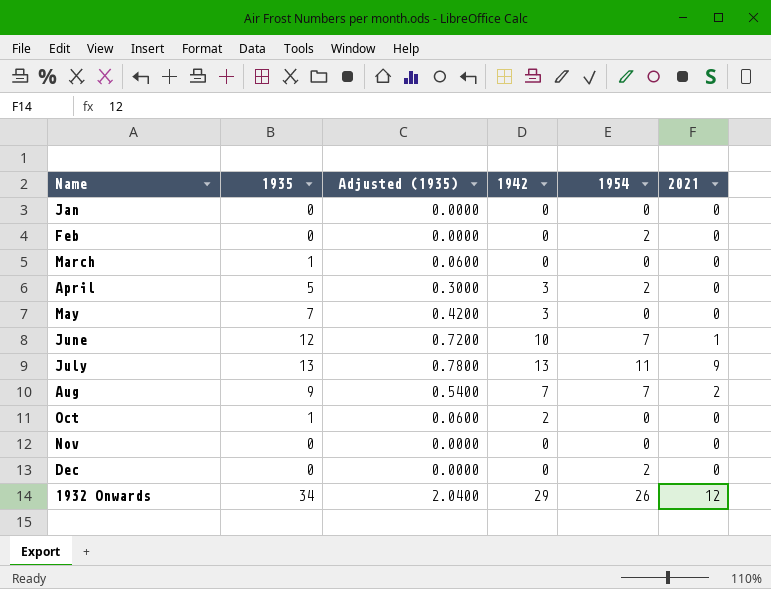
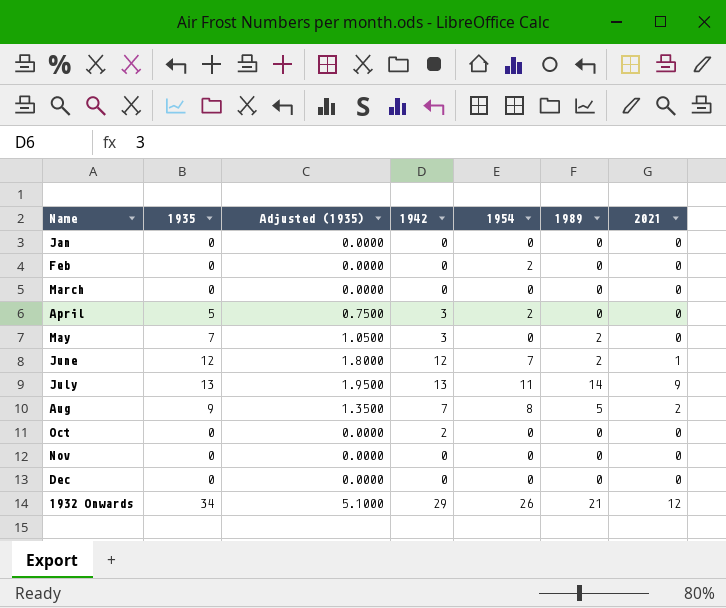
column Adjusted (1935) | formula: [1935] * 0.06 -> [1935] * 0.15
column 1989 | position: none -> 6
March | 1935: 1 -> 0
June | 1942: 10 -> 12
Aug | 1954: 7 -> 8
Oct | 1935: 1 -> 0
Dec | 1954: 2 -> 0

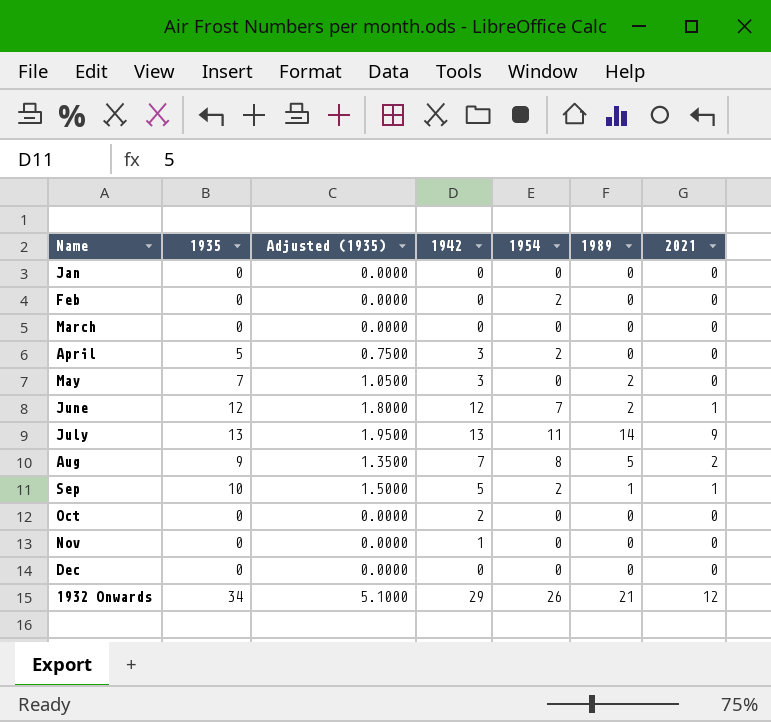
row Sep: none -> 10 | 1.5000 | 5 | 2 | 1 | 1
Nov | 1942: 0 -> 1

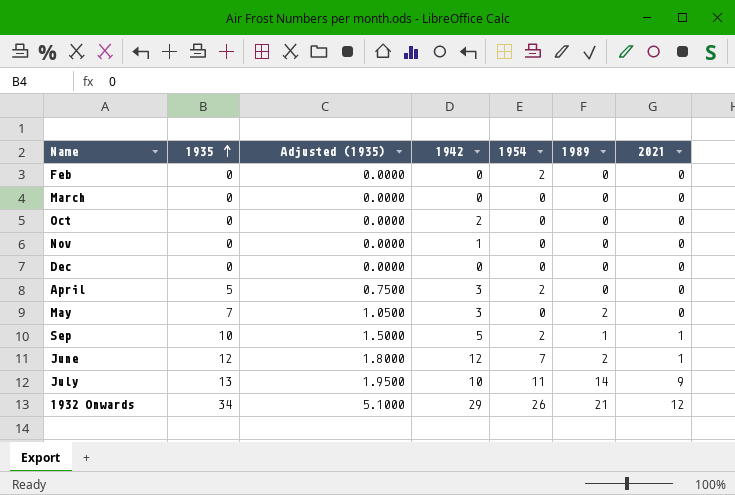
row order: none -> 1935 ascending
row Jan: 0 | 0.0000 | 0 | 0 | 0 | 0 -> none
row Aug: 9 | 1.3500 | 7 | 8 | 5 | 2 -> none
July | 1942: 13 -> 10

